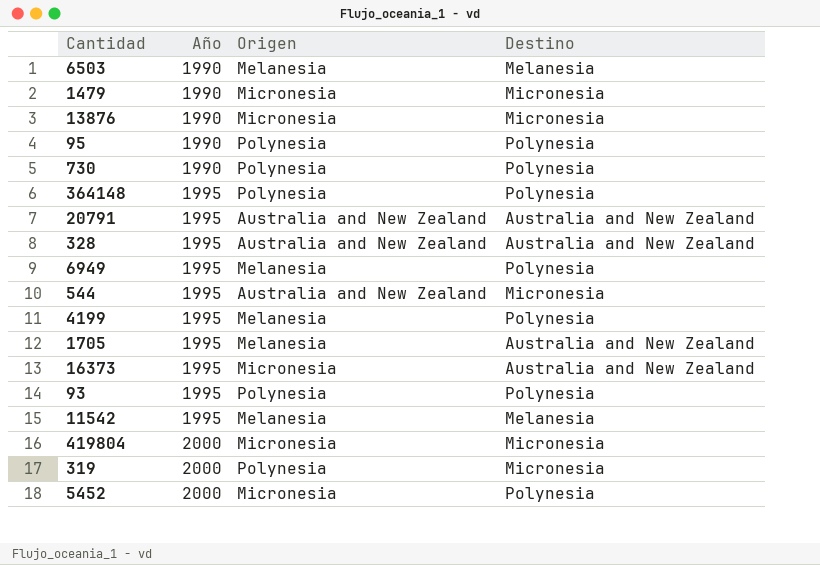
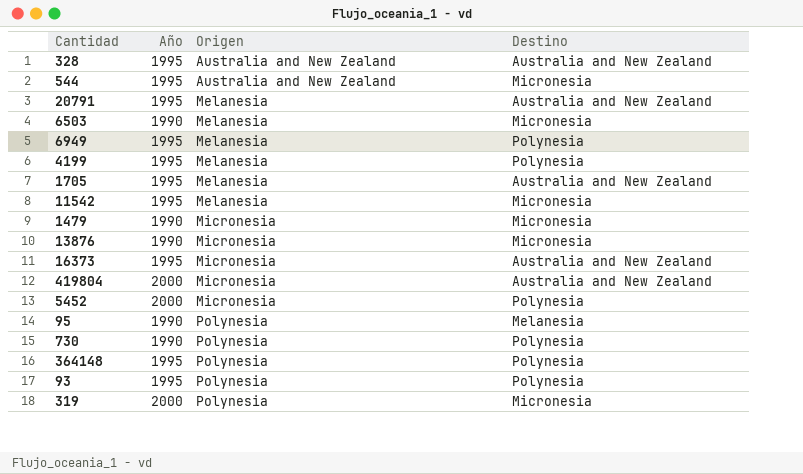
row order: Año ascending -> Origen ascending
20791 | Origen: Australia and New Zealand -> Melanesia
6503 | Destino: Melanesia -> Micronesia
11542 | Destino: Melanesia -> Micronesia
419804 | Destino: Micronesia -> Australia and New Zealand
95 | Destino: Polynesia -> Melanesia

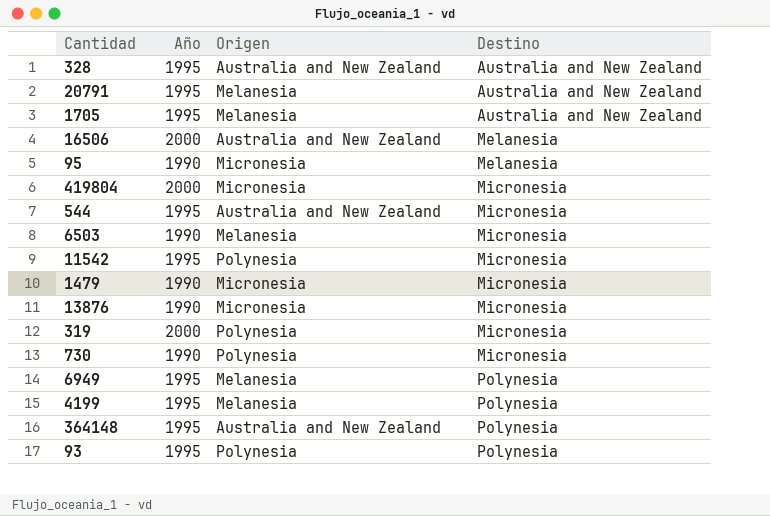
row order: Origen ascending -> Destino ascending
row 16373: 1995 | Micronesia | Australia and New Zealand -> none
row 5452: 2000 | Micronesia | Polynesia -> none
row 16506: none -> 2000 | Australia and New Zealand | Melanesia
95 | Origen: Polynesia -> Micronesia
419804 | Destino: Australia and New Zealand -> Micronesia
11542 | Origen: Melanesia -> Polynesia
730 | Destino: Polynesia -> Micronesia
364148 | Origen: Polynesia -> Australia and New Zealand

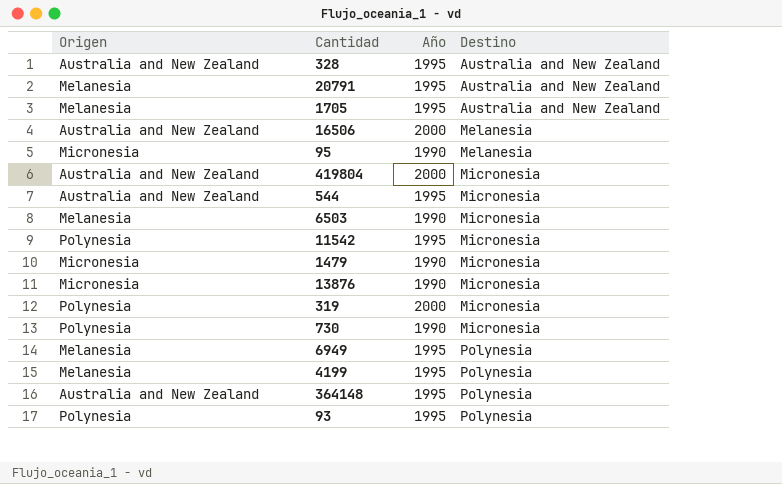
column Origen | position: 3 -> 1
419804 | Origen: Micronesia -> Australia and New Zealand

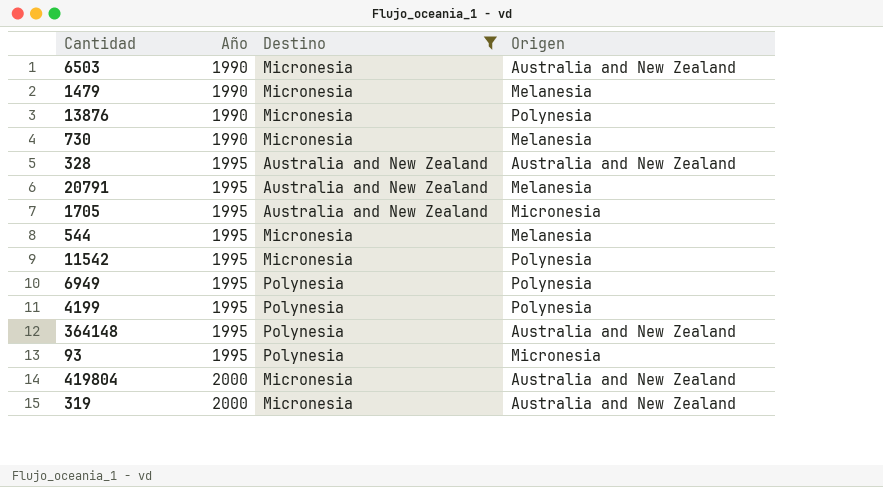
filter: none -> Destino != Melanesia
row order: Destino ascending -> Año ascending
column Origen | position: 1 -> 4
6503 | Origen: Melanesia -> Australia and New Zealand
1479 | Origen: Micronesia -> Melanesia
13876 | Origen: Micronesia -> Polynesia
730 | Origen: Polynesia -> Melanesia
1705 | Origen: Melanesia -> Micronesia
544 | Origen: Australia and New Zealand -> Melanesia
6949 | Origen: Melanesia -> Polynesia
4199 | Origen: Melanesia -> Polynesia
93 | Origen: Polynesia -> Micronesia
319 | Origen: Polynesia -> Australia and New Zealand

